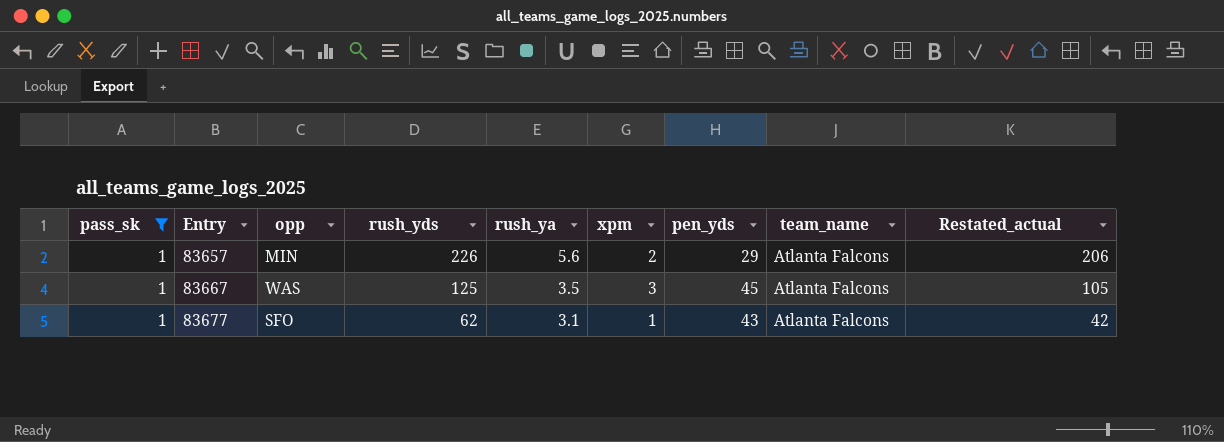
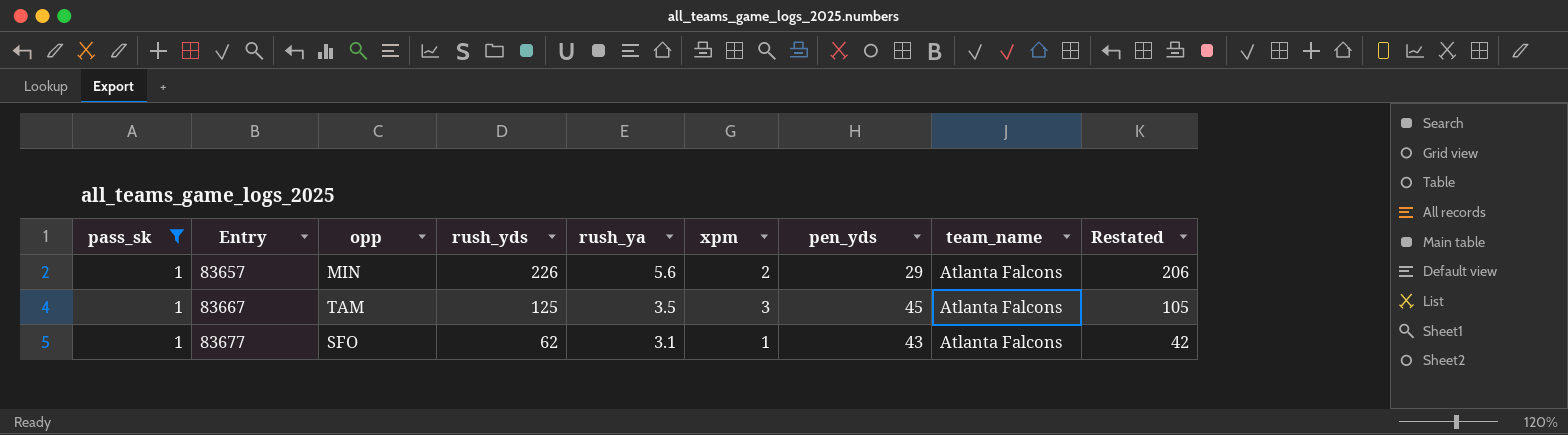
column name: Restated_actual -> Restated
83667 | opp: WAS -> TAM

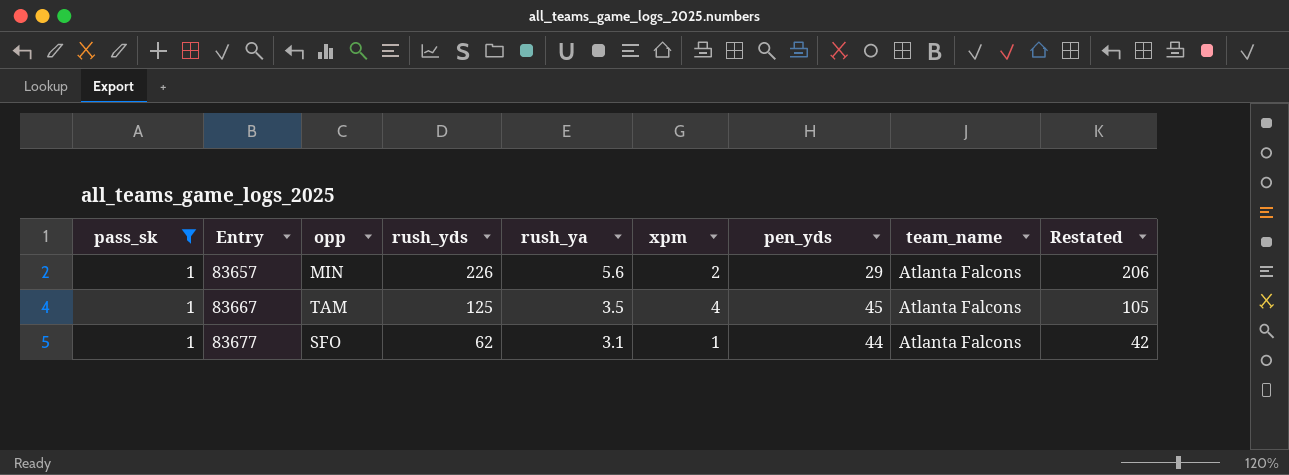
83667 | xpm: 3 -> 4
83677 | pen_yds: 43 -> 44

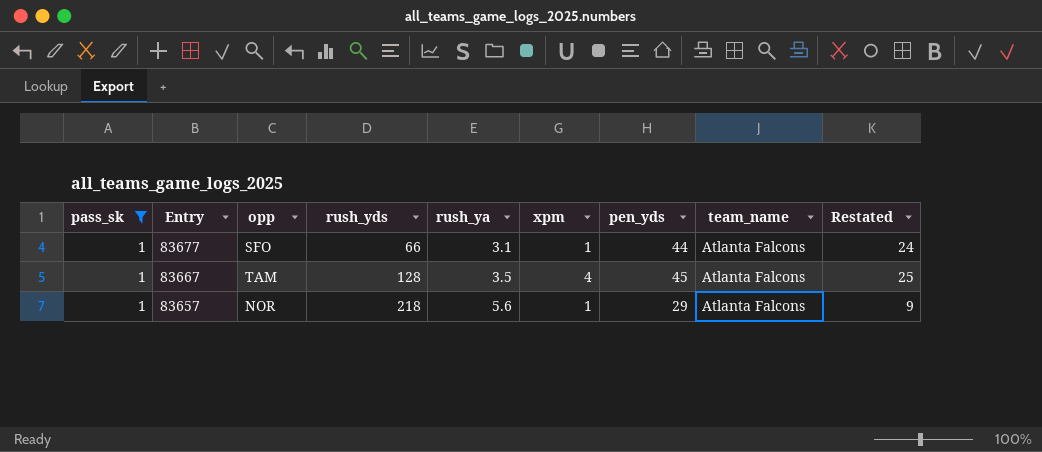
row order: Entry ascending -> Entry descending
column Restated | formula: [rush_yds] - 20 -> [pen_yds] - 20
83677 | rush_yds: 62 -> 66
83667 | rush_yds: 125 -> 128
83657 | opp: MIN -> NOR
83657 | rush_yds: 226 -> 218
83657 | xpm: 2 -> 1

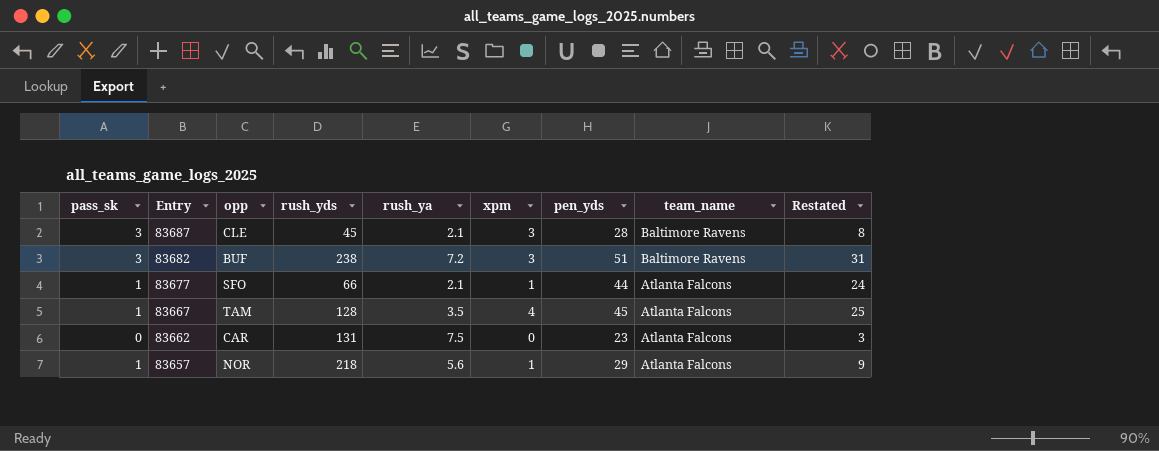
filter: pass_sk = 1 -> none
83677 | rush_ya: 3.1 -> 2.1

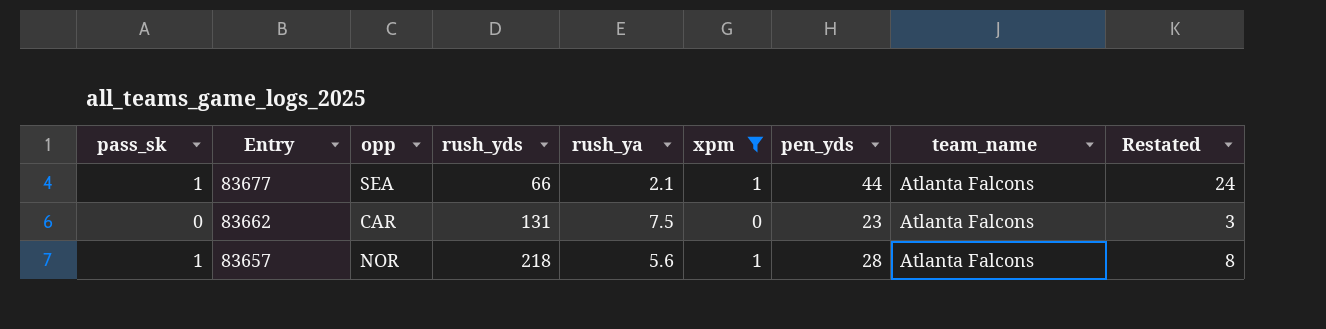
filter: none -> xpm <= 1
83677 | opp: SFO -> SEA
83657 | pen_yds: 29 -> 28
83657 | Restated: 9 -> 8

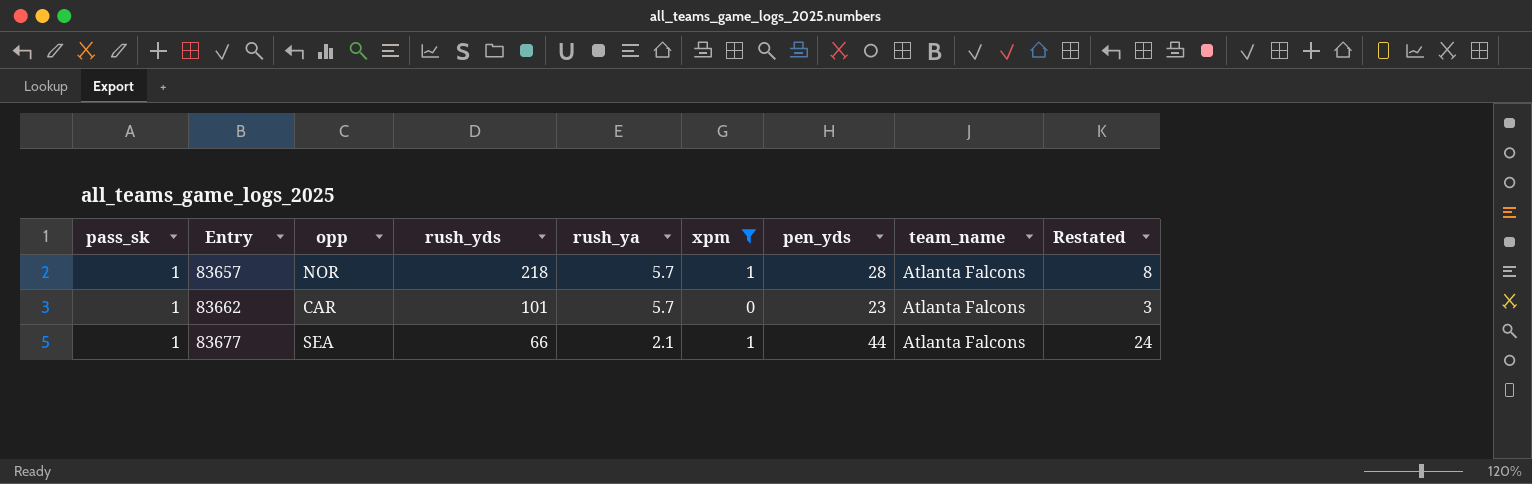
row order: Entry descending -> Entry ascending
83657 | rush_ya: 5.6 -> 5.7
83662 | pass_sk: 0 -> 1
83662 | rush_yds: 131 -> 101
83662 | rush_ya: 7.5 -> 5.7

